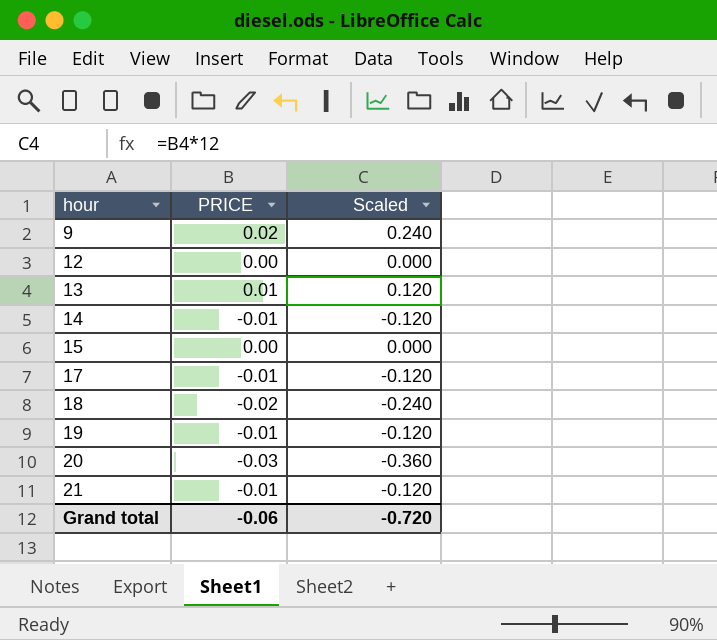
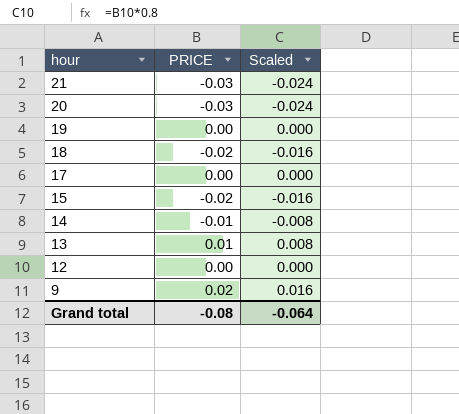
row order: hour ascending -> hour descending
column Scaled | formula: [PRICE] * 12 -> [PRICE] * 0.8
21 | PRICE: -0.01 -> -0.03
19 | PRICE: -0.01 -> 0.00
17 | PRICE: -0.01 -> 0.00
15 | PRICE: 0.00 -> -0.02
Grand total | PRICE: -0.06 -> -0.08
Grand total | Scaled: -0.720 -> -0.064

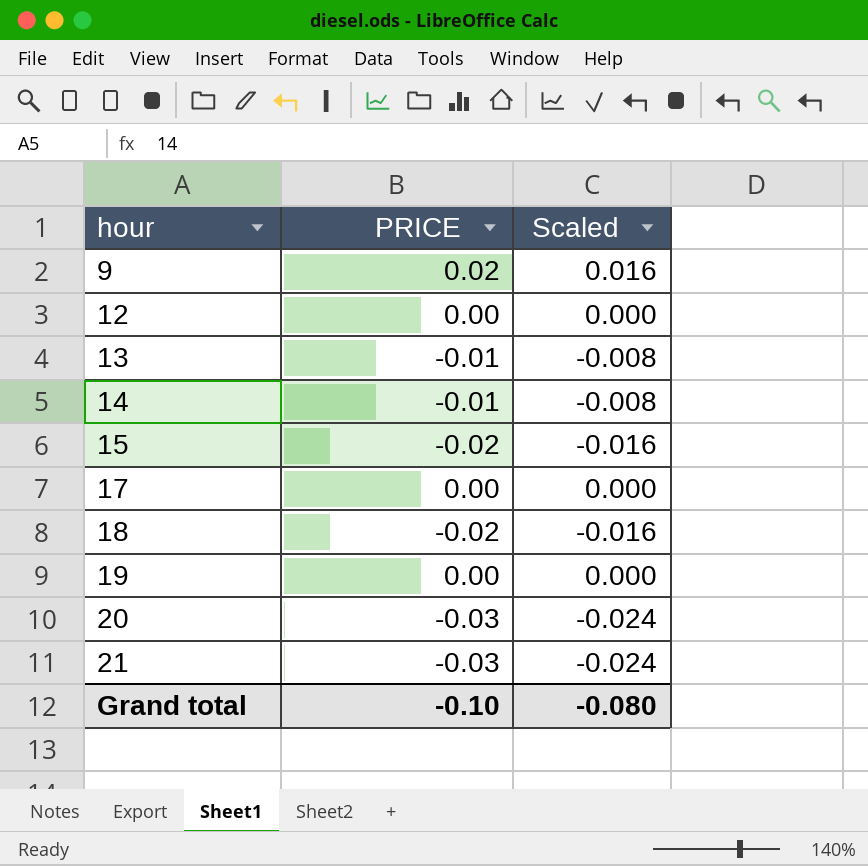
row order: hour descending -> hour ascending
13 | PRICE: 0.01 -> -0.01
13 | Scaled: 0.008 -> -0.008
Grand total | PRICE: -0.08 -> -0.10
Grand total | Scaled: -0.064 -> -0.080

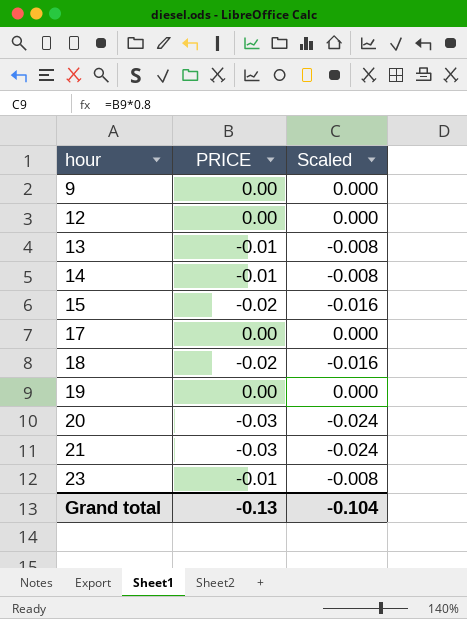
9 | PRICE: 0.02 -> 0.00
9 | Scaled: 0.016 -> 0.000
row 23: none -> -0.01 | -0.008
Grand total | PRICE: -0.10 -> -0.13
Grand total | Scaled: -0.080 -> -0.104

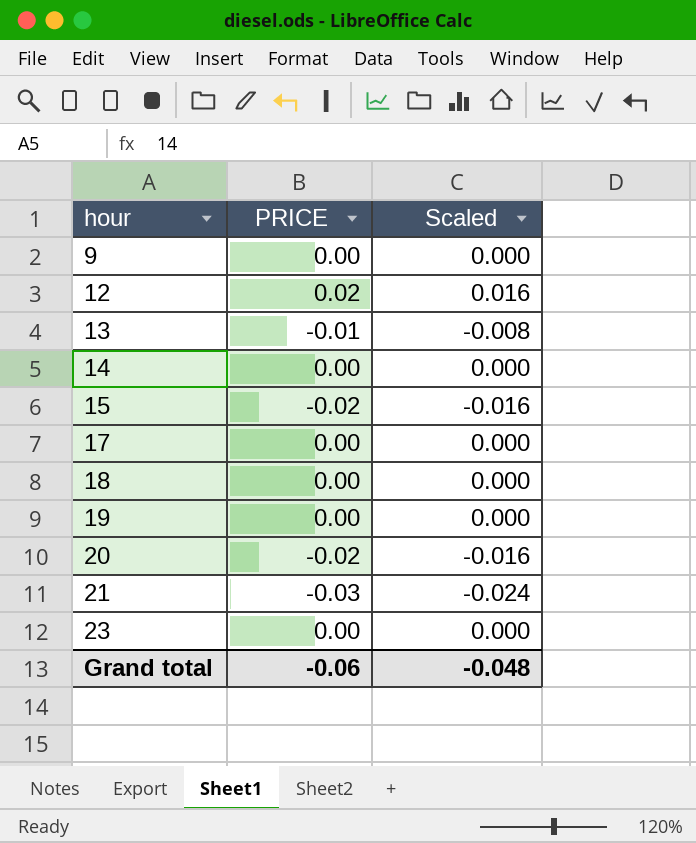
12 | PRICE: 0.00 -> 0.02
12 | Scaled: 0.000 -> 0.016
14 | PRICE: -0.01 -> 0.00
14 | Scaled: -0.008 -> 0.000
18 | PRICE: -0.02 -> 0.00
18 | Scaled: -0.016 -> 0.000
20 | PRICE: -0.03 -> -0.02
20 | Scaled: -0.024 -> -0.016
23 | PRICE: -0.01 -> 0.00
23 | Scaled: -0.008 -> 0.000
Grand total | PRICE: -0.13 -> -0.06
Grand total | Scaled: -0.104 -> -0.048

